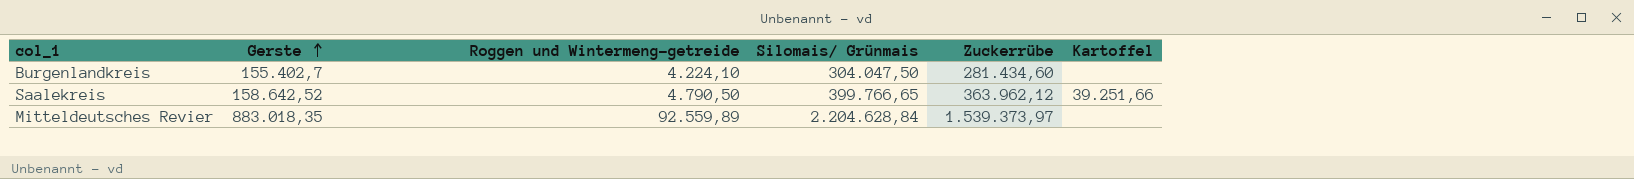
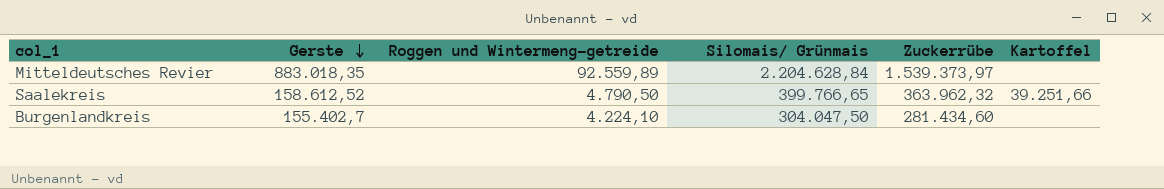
row order: Gerste ascending -> Gerste descending
Saalekreis | Gerste: 158.642,52 -> 158.612,52
Saalekreis | Zuckerrübe: 363.962,12 -> 363.962,32

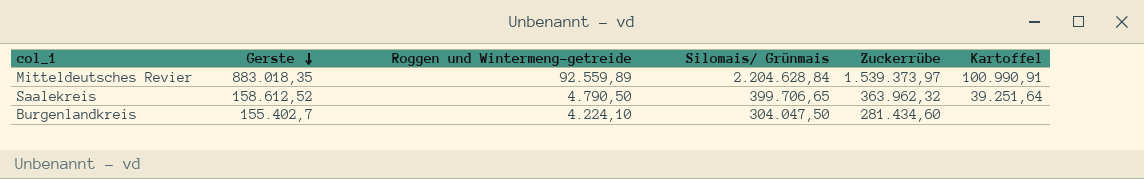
Mitteldeutsches Revier | Kartoffel: none -> 100.990,91
Saalekreis | Silomais/ Grünmais: 399.766,65 -> 399.706,65
Saalekreis | Kartoffel: 39.251,66 -> 39.251,64

